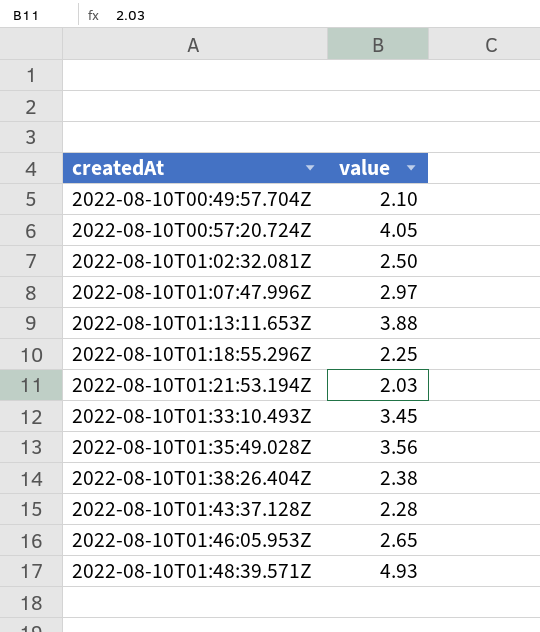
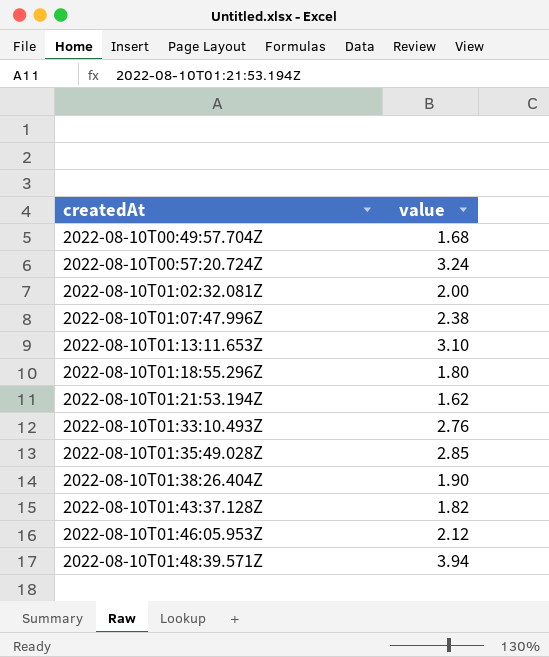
2022-08-10T00:49:57.704Z | value: 2.10 -> 1.68
2022-08-10T00:57:20.724Z | value: 4.05 -> 3.24
2022-08-10T01:02:32.081Z | value: 2.50 -> 2.00
2022-08-10T01:07:47.996Z | value: 2.97 -> 2.38
2022-08-10T01:13:11.653Z | value: 3.88 -> 3.10
2022-08-10T01:18:55.296Z | value: 2.25 -> 1.80
2022-08-10T01:21:53.194Z | value: 2.03 -> 1.62
2022-08-10T01:33:10.493Z | value: 3.45 -> 2.76
2022-08-10T01:35:49.028Z | value: 3.56 -> 2.85
2022-08-10T01:38:26.404Z | value: 2.38 -> 1.90
2022-08-10T01:43:37.128Z | value: 2.28 -> 1.82
2022-08-10T01:46:05.953Z | value: 2.65 -> 2.12
2022-08-10T01:48:39.571Z | value: 4.93 -> 3.94

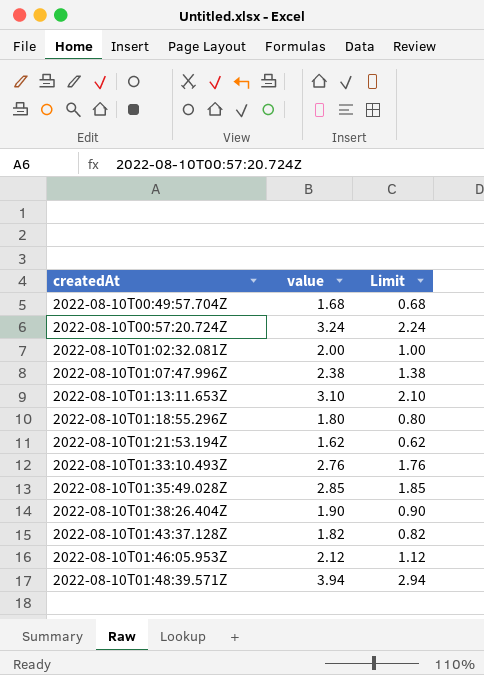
column Limit | formula: none -> [value] - 1

